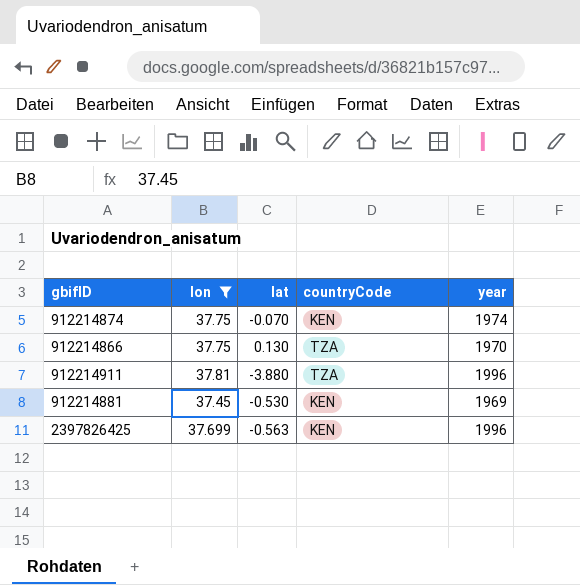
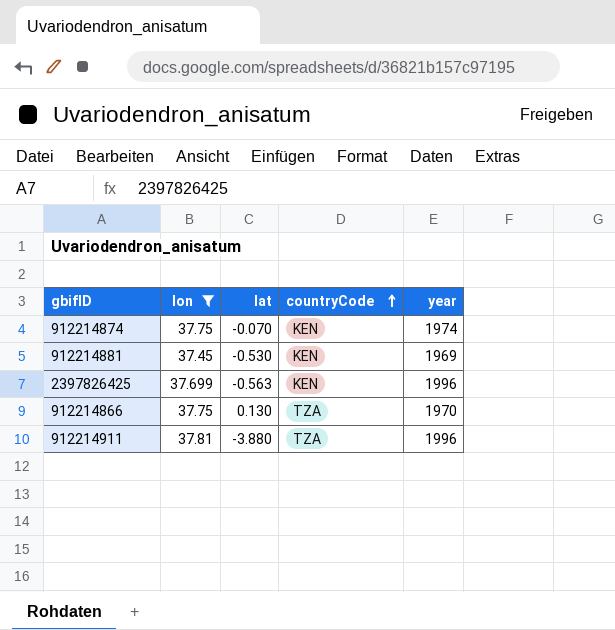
row order: none -> countryCode ascending

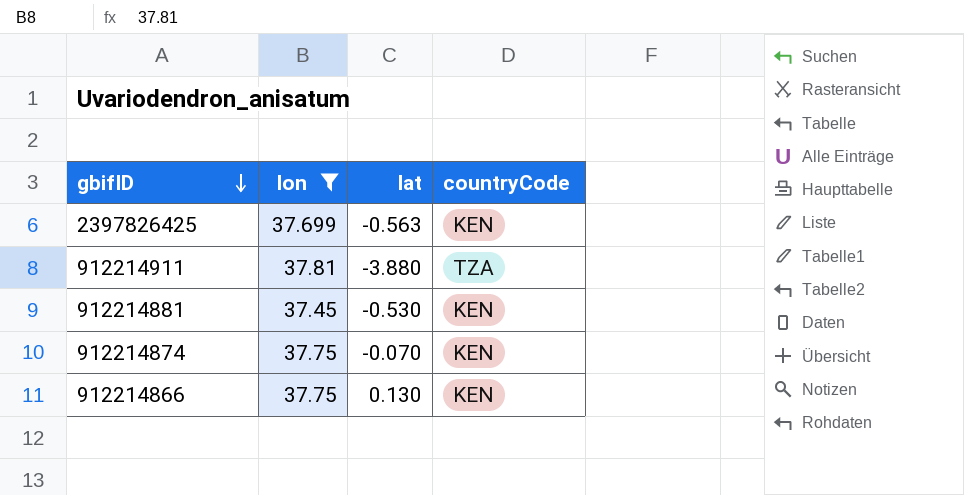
row order: countryCode ascending -> gbifID descending
column year | position: 5 -> none
912214866 | countryCode: TZA -> KEN

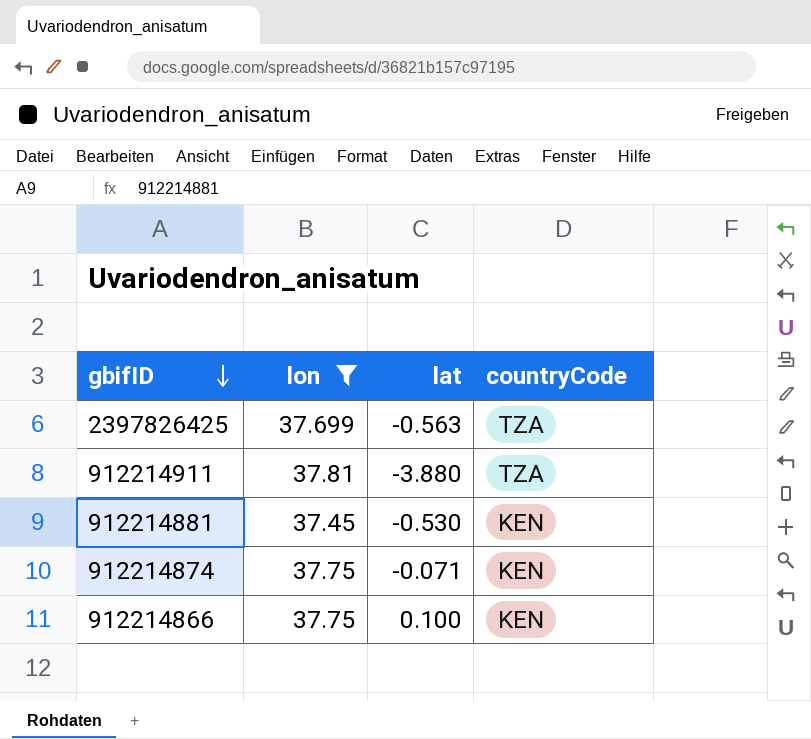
2397826425 | countryCode: KEN -> TZA
912214874 | lat: -0.070 -> -0.071
912214866 | lat: 0.130 -> 0.100

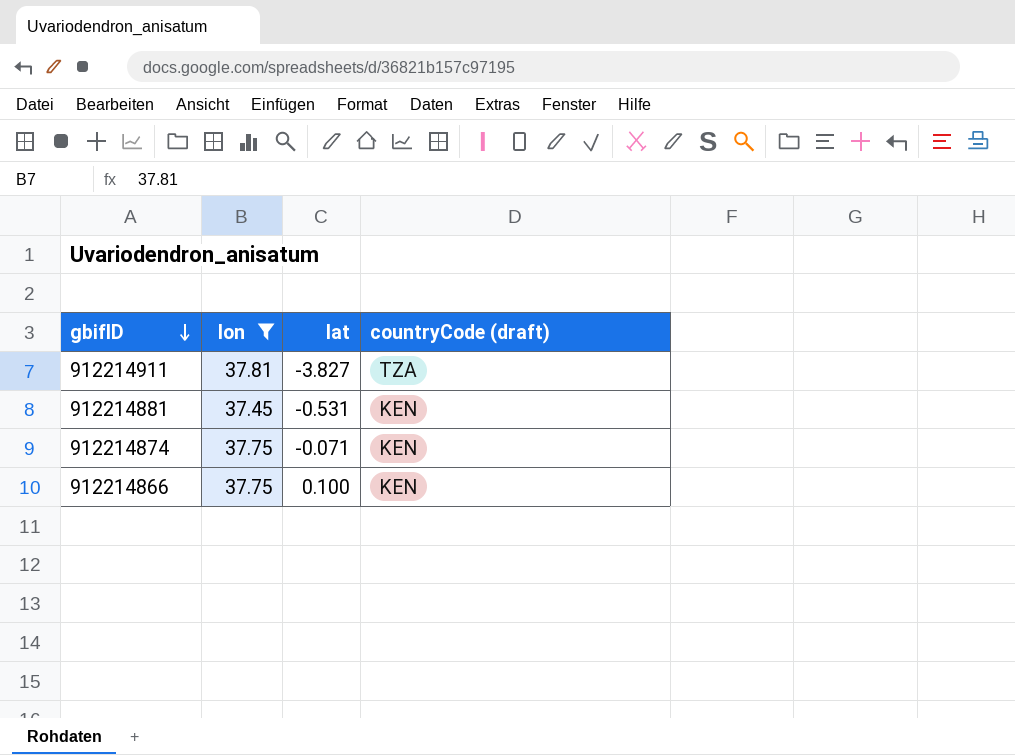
column name: countryCode -> countryCode (draft)
row 2397826425: 37.699 | -0.563 | TZA -> none
912214911 | lat: -3.880 -> -3.827
912214881 | lat: -0.530 -> -0.531

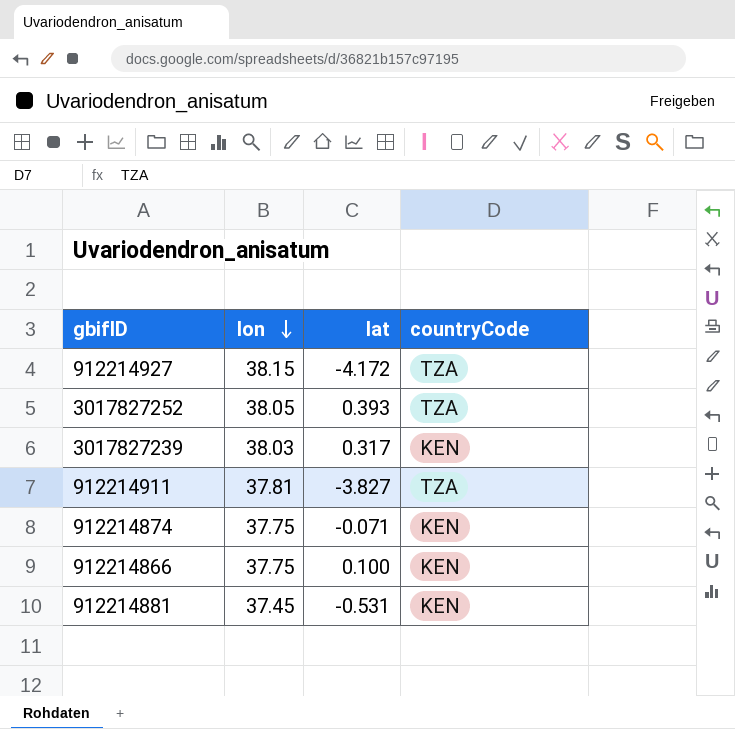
filter: lon <= 37.81 -> none
row order: gbifID descending -> lon descending
column name: countryCode (draft) -> countryCode

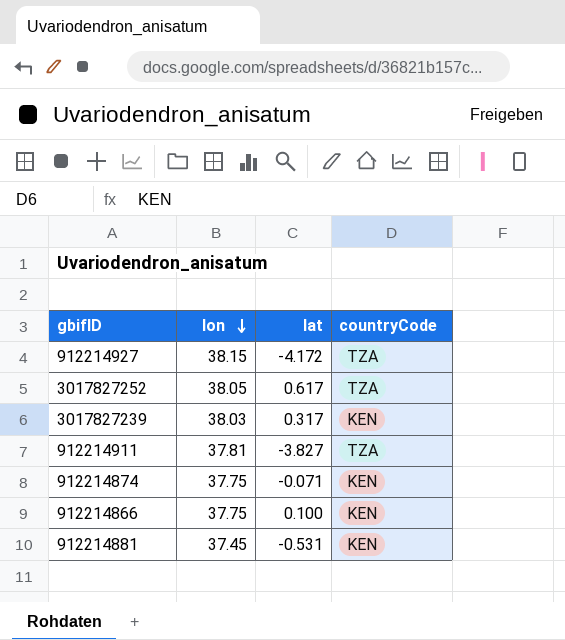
3017827252 | lat: 0.393 -> 0.617

